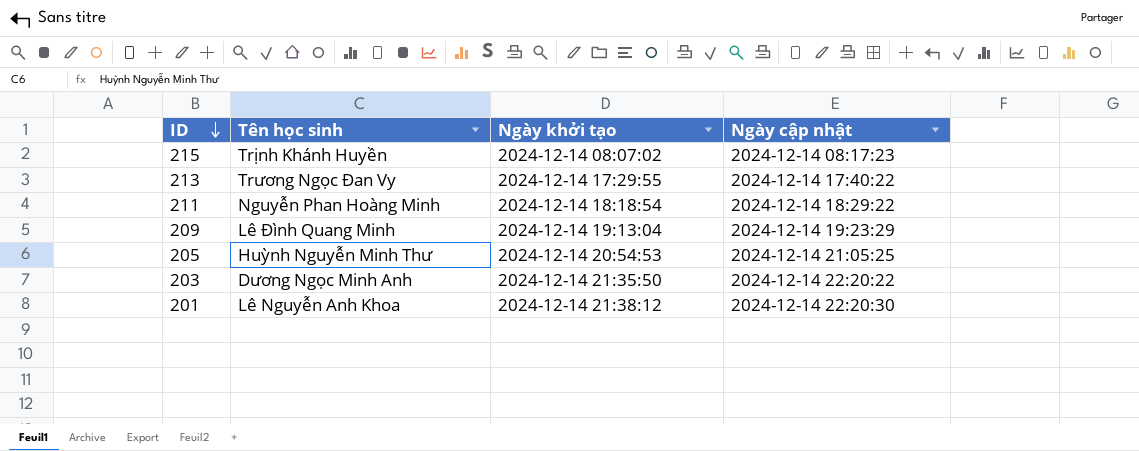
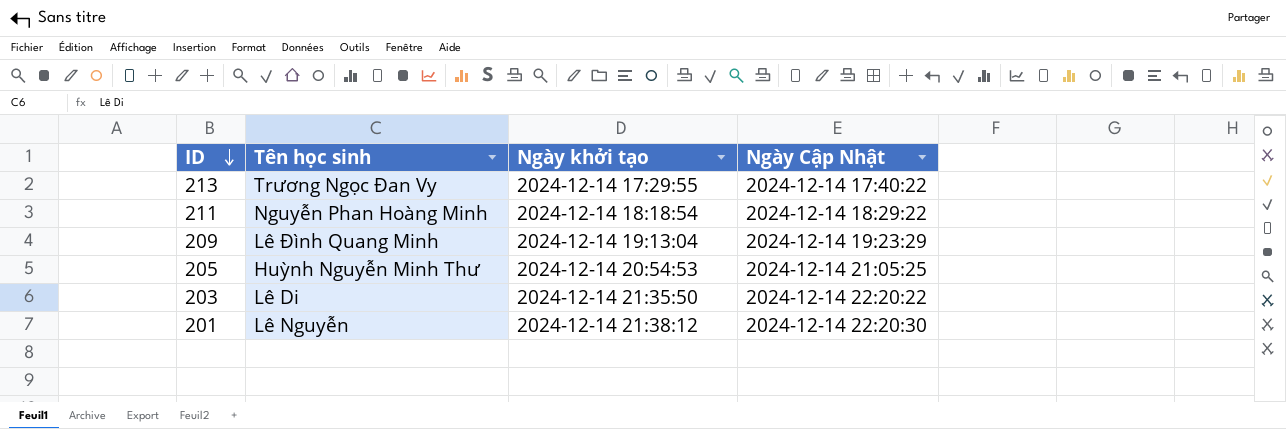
column name: Ngày cập nhật -> Ngày Cập Nhật
row 215: Trịnh Khánh Huyền | 2024-12-14 08:07:02 | 2024-12-14 08:17:23 -> none
203 | Tên học sinh: Dương Ngọc Minh Anh -> Lê Di
201 | Tên học sinh: Lê Nguyễn Anh Khoa -> Lê Nguyễn

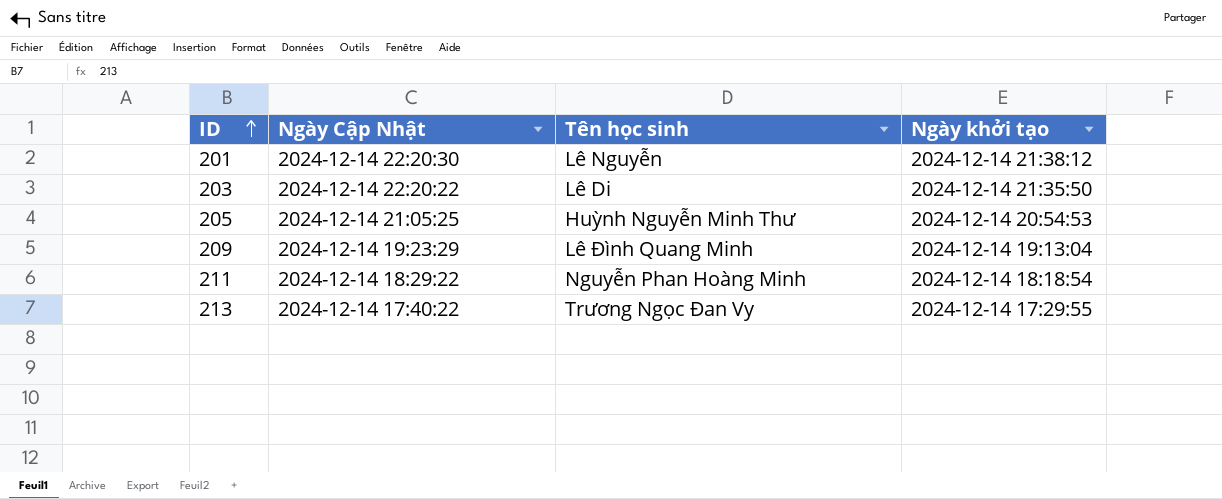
row order: ID descending -> ID ascending
column Ngày Cập Nhật | position: 4 -> 2

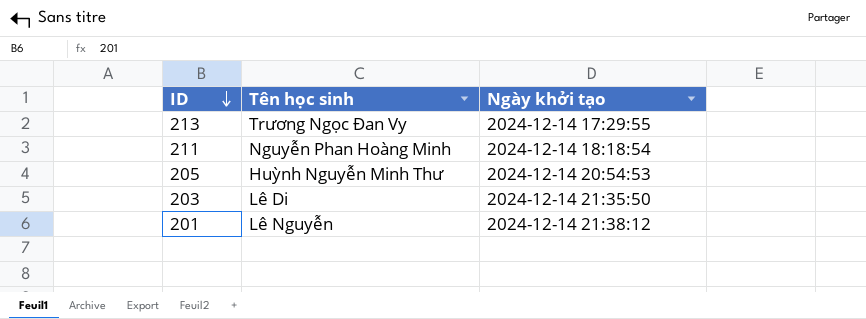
row order: ID ascending -> ID descending
column Ngày Cập Nhật | position: 2 -> none
row 209: 2024-12-14 19:23:29 | Lê Đình Quang Minh | 2024-12-14 19:13:04 -> none

